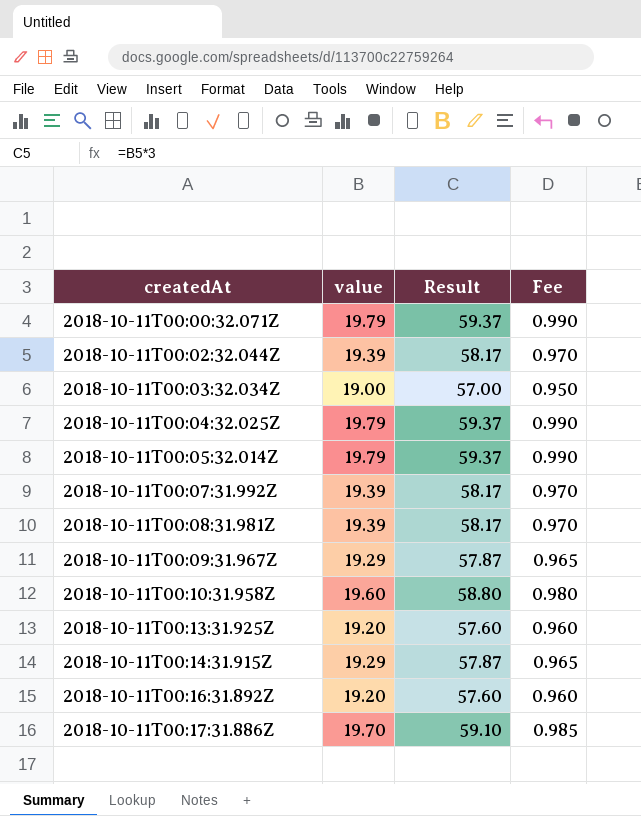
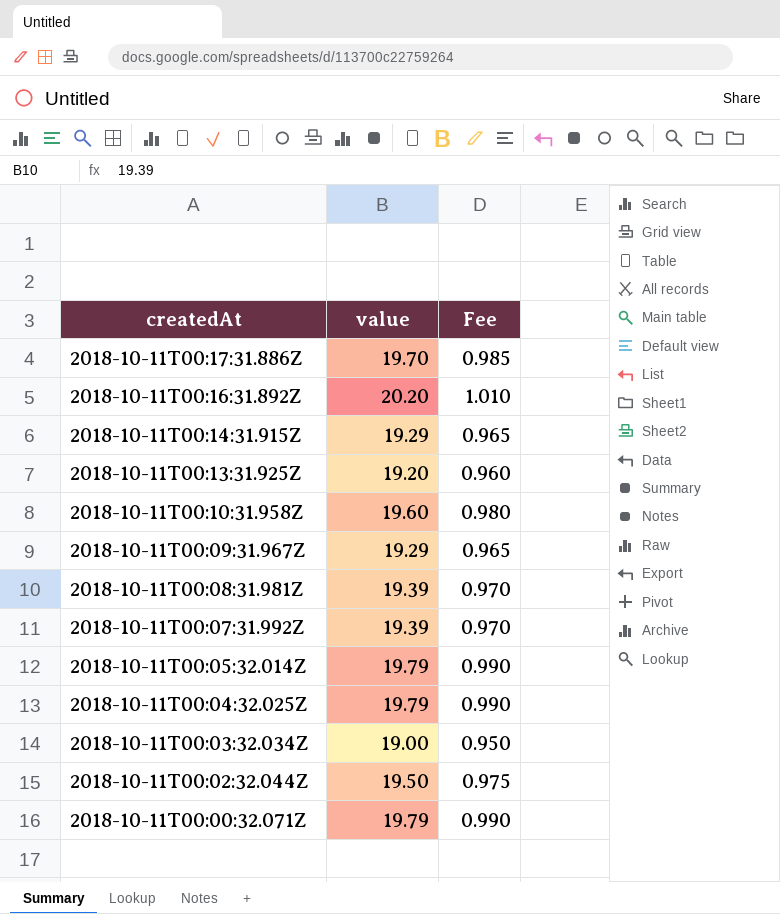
row order: createdAt ascending -> createdAt descending
column Result | formula: [value] * 3 -> none
2018-10-11T00:16:31.892Z | value: 19.20 -> 20.20
2018-10-11T00:16:31.892Z | Fee: 0.960 -> 1.010
2018-10-11T00:02:32.044Z | value: 19.39 -> 19.50
2018-10-11T00:02:32.044Z | Fee: 0.970 -> 0.975

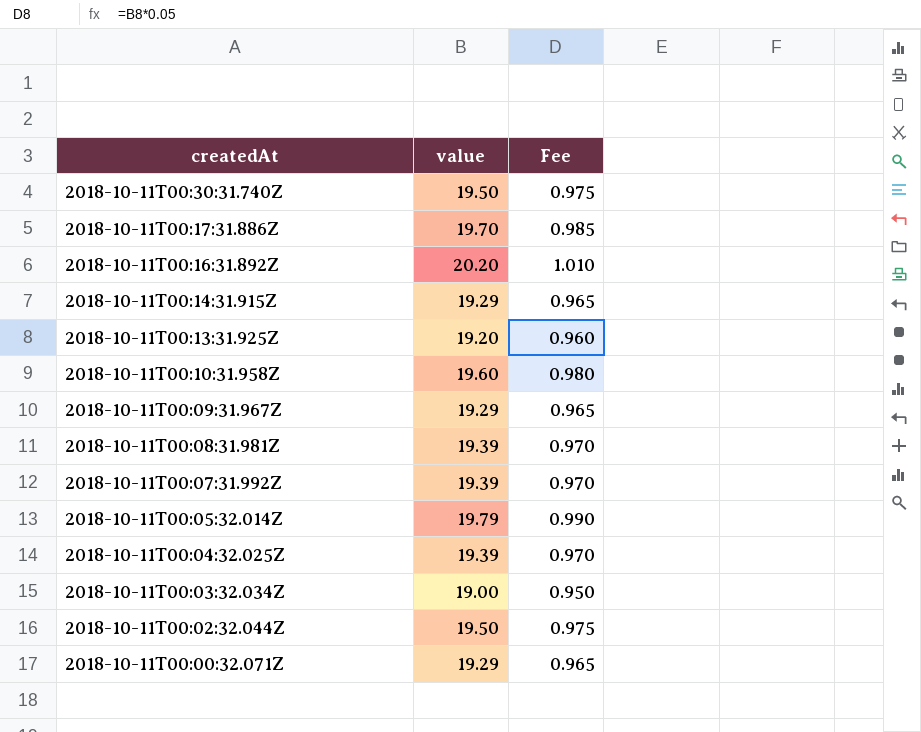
row 2018-10-11T00:30:31.740Z: none -> 19.50 | 0.975
2018-10-11T00:04:32.025Z | value: 19.79 -> 19.39
2018-10-11T00:04:32.025Z | Fee: 0.990 -> 0.970
2018-10-11T00:00:32.071Z | value: 19.79 -> 19.29
2018-10-11T00:00:32.071Z | Fee: 0.990 -> 0.965

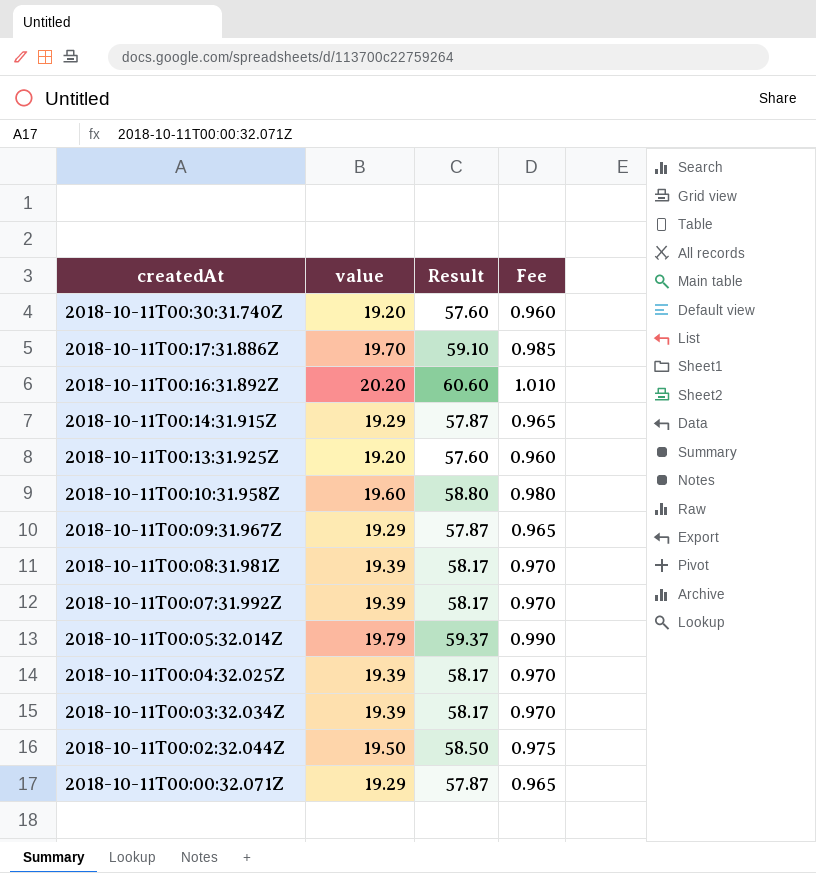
column Result | formula: none -> [value] * 3
2018-10-11T00:30:31.740Z | value: 19.50 -> 19.20
2018-10-11T00:30:31.740Z | Fee: 0.975 -> 0.960
2018-10-11T00:03:32.034Z | value: 19.00 -> 19.39
2018-10-11T00:03:32.034Z | Fee: 0.950 -> 0.970

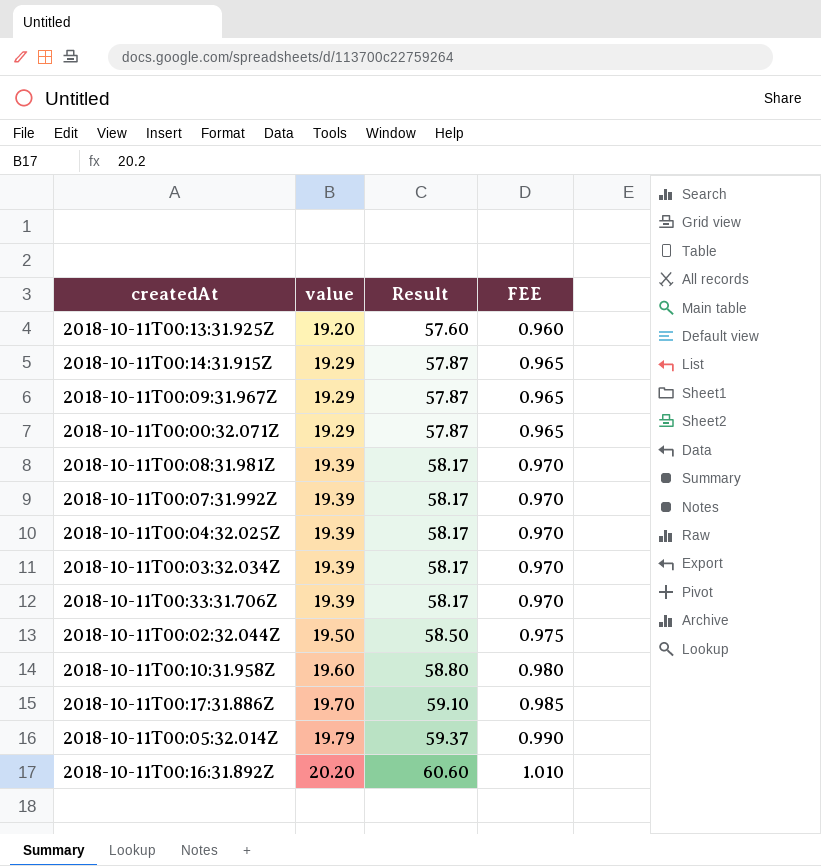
row order: createdAt descending -> value ascending
column name: Fee -> FEE
row 2018-10-11T00:30:31.740Z: 19.20 | 57.60 | 0.960 -> none
row 2018-10-11T00:33:31.706Z: none -> 19.39 | 58.17 | 0.970

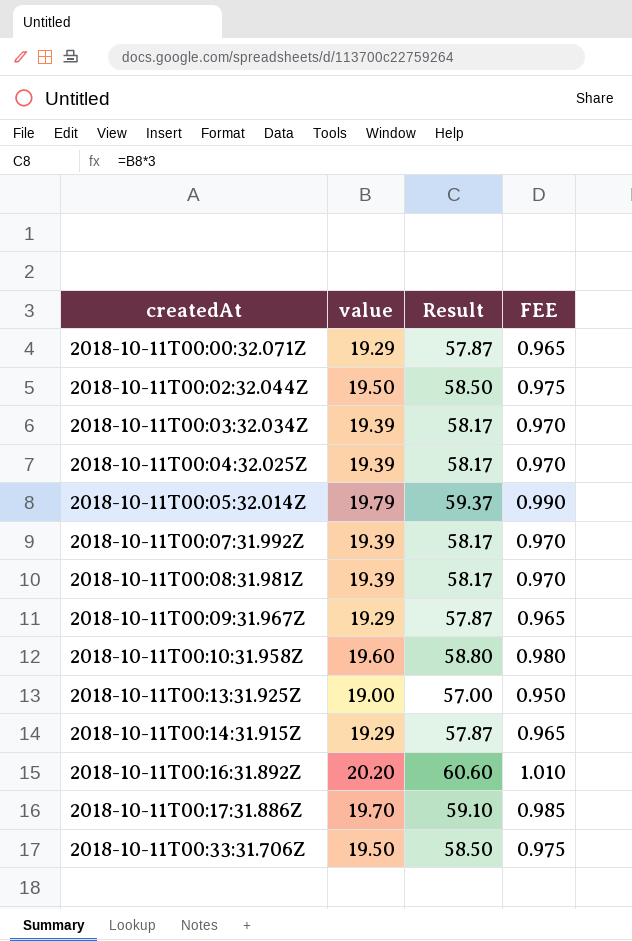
row order: value ascending -> createdAt ascending
2018-10-11T00:13:31.925Z | value: 19.20 -> 19.00
2018-10-11T00:13:31.925Z | Result: 57.60 -> 57.00
2018-10-11T00:13:31.925Z | FEE: 0.960 -> 0.950
2018-10-11T00:33:31.706Z | value: 19.39 -> 19.50
2018-10-11T00:33:31.706Z | Result: 58.17 -> 58.50
2018-10-11T00:33:31.706Z | FEE: 0.970 -> 0.975

